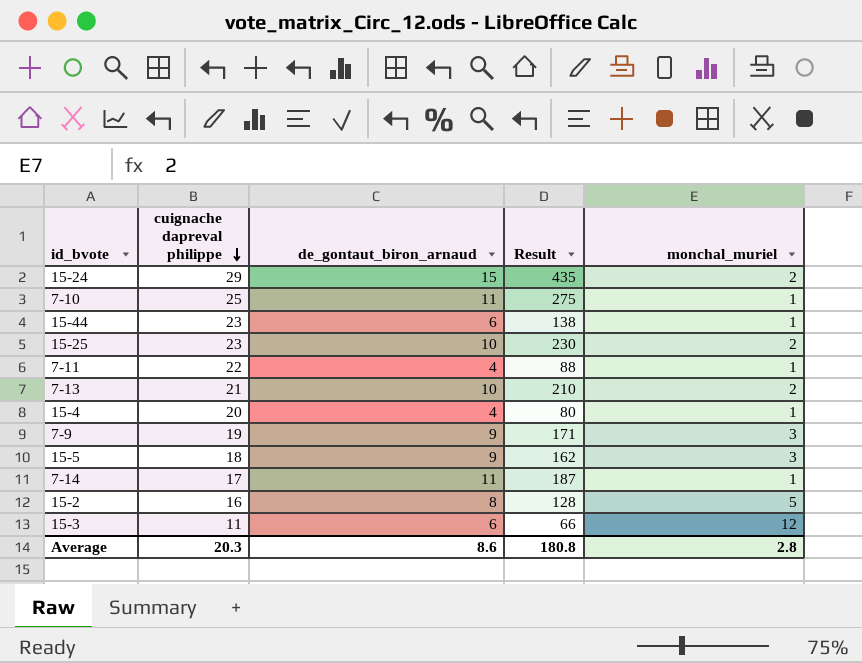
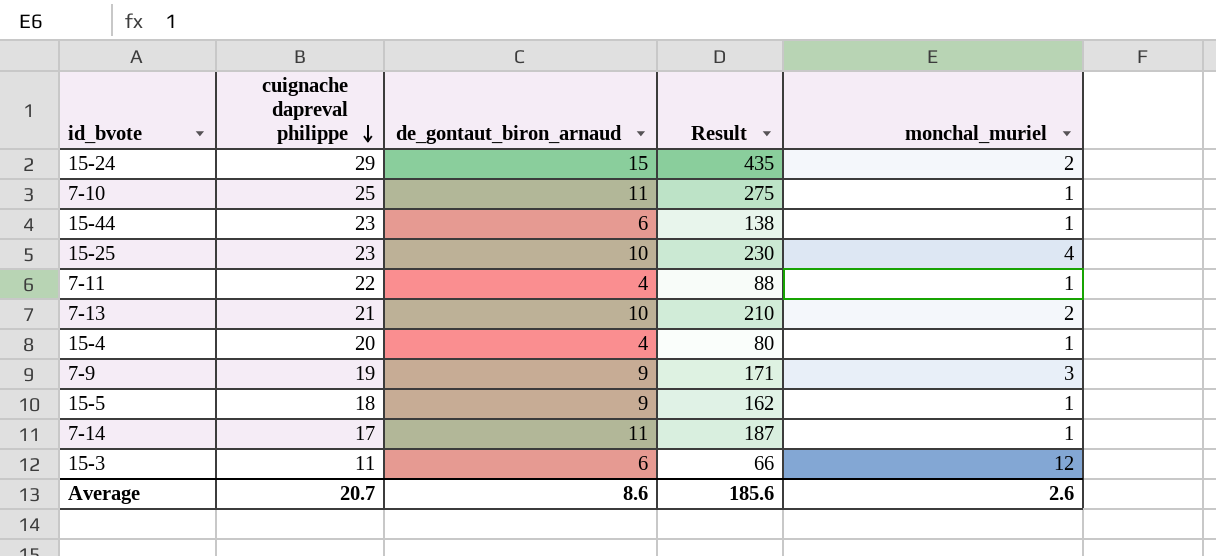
row 15-2: 16 | 8 | 128 | 5 -> none
15-25 | monchal_muriel: 2 -> 4
15-5 | monchal_muriel: 3 -> 1
Average | cuignache dapreval philippe: 20.3 -> 20.7
Average | Result: 180.8 -> 185.6
Average | monchal_muriel: 2.8 -> 2.6

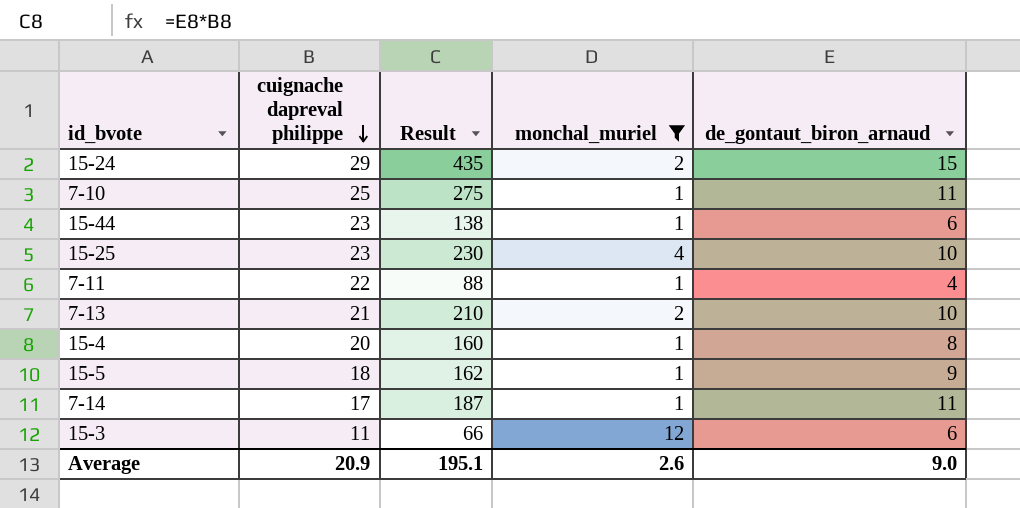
filter: none -> monchal_muriel != 3
column de_gontaut_biron_arnaud | position: 3 -> 5
15-4 | Result: 80 -> 160
15-4 | de_gontaut_biron_arnaud: 4 -> 8
Average | cuignache dapreval philippe: 20.7 -> 20.9
Average | Result: 185.6 -> 195.1
Average | de_gontaut_biron_arnaud: 8.6 -> 9.0

